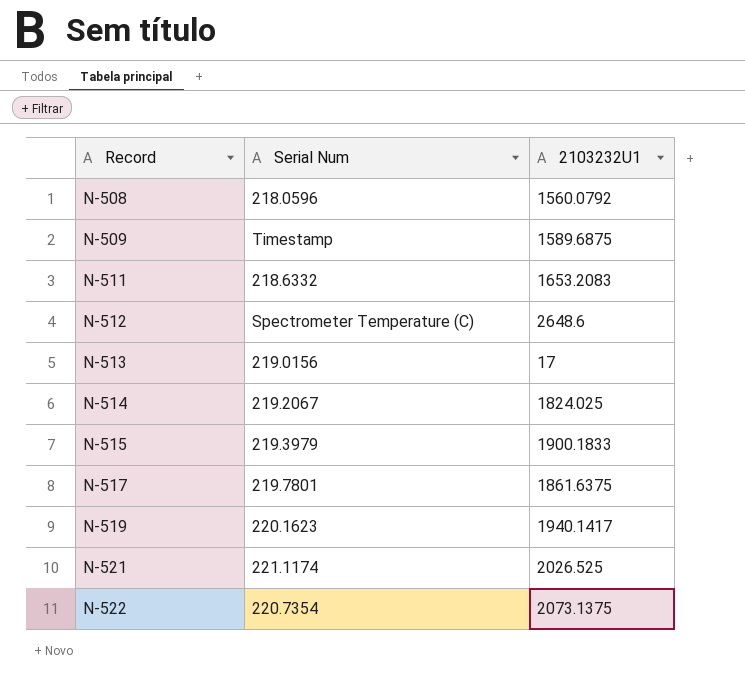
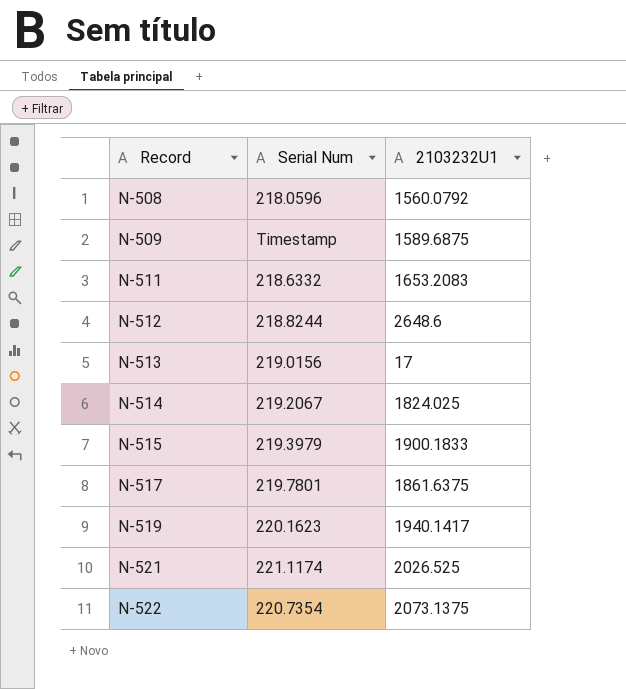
N-512 | Serial Num: Spectrometer Temperature (C) -> 218.8244

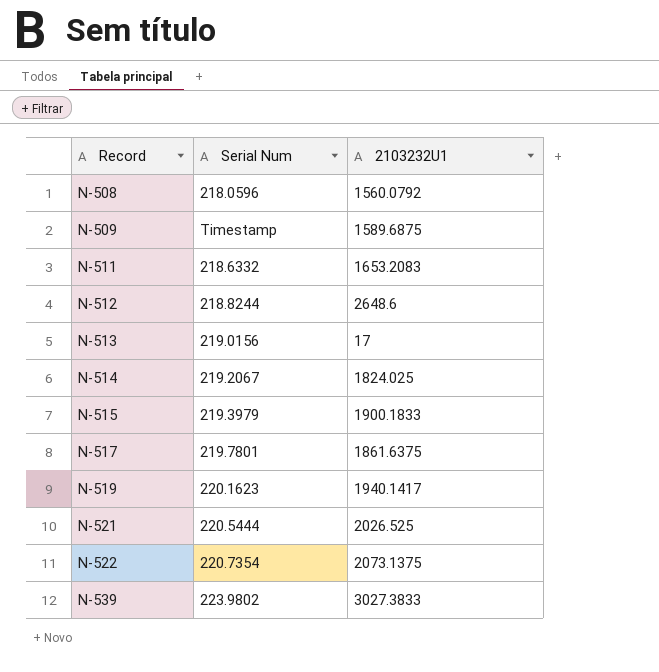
N-521 | Serial Num: 221.1174 -> 220.5444
row N-539: none -> 223.9802 | 3027.3833

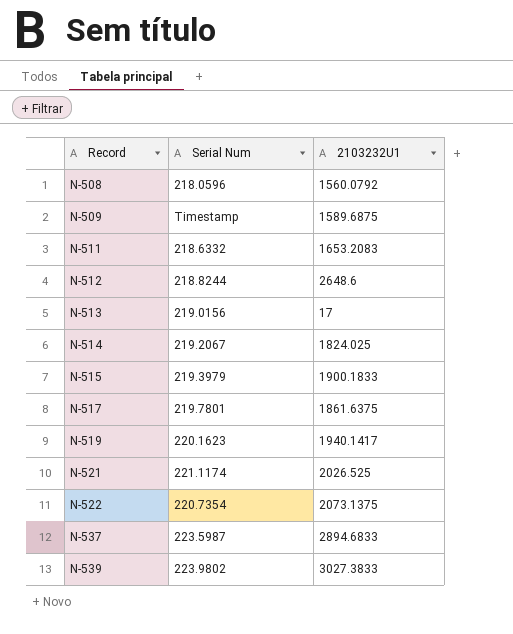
N-521 | Serial Num: 220.5444 -> 221.1174
row N-537: none -> 223.5987 | 2894.6833

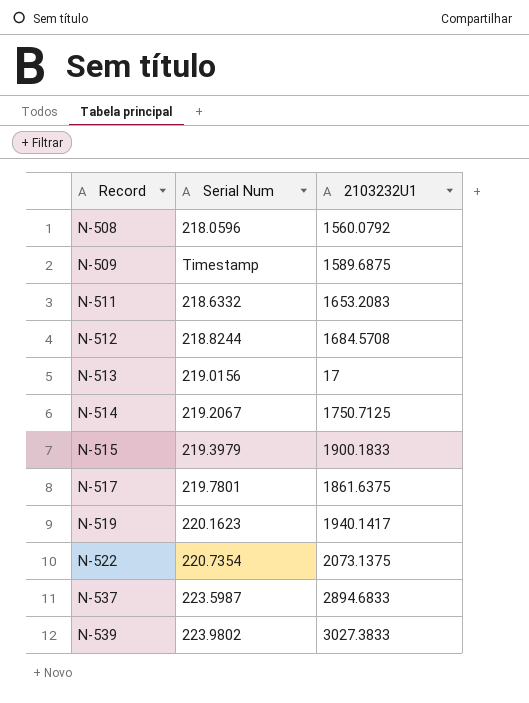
row N-521: 221.1174 | 2026.525 -> none
N-512 | 2103232U1: 2648.6 -> 1684.5708
N-514 | 2103232U1: 1824.025 -> 1750.7125

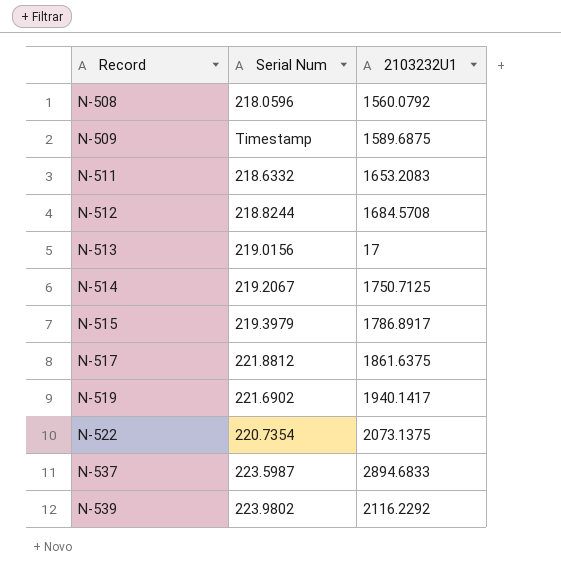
N-515 | 2103232U1: 1900.1833 -> 1786.8917
N-517 | Serial Num: 219.7801 -> 221.8812
N-519 | Serial Num: 220.1623 -> 221.6902
N-539 | 2103232U1: 3027.3833 -> 2116.2292

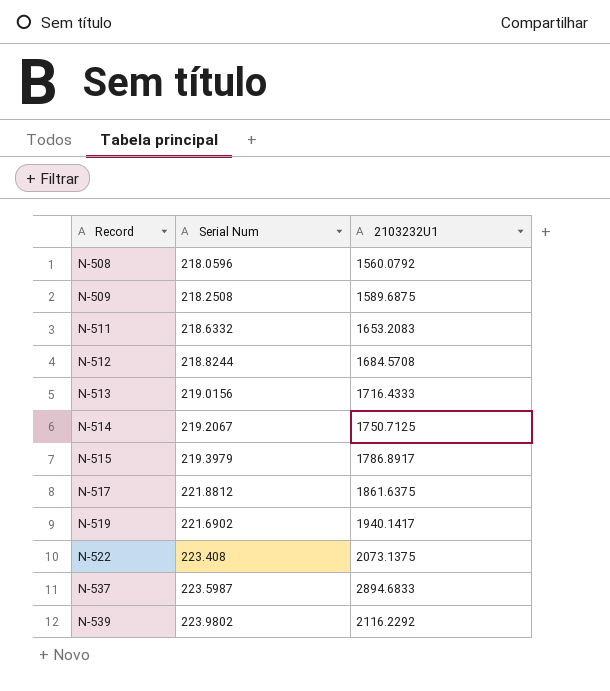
N-509 | Serial Num: Timestamp -> 218.2508
N-513 | 2103232U1: 17 -> 1716.4333
N-522 | Serial Num: 220.7354 -> 223.408

